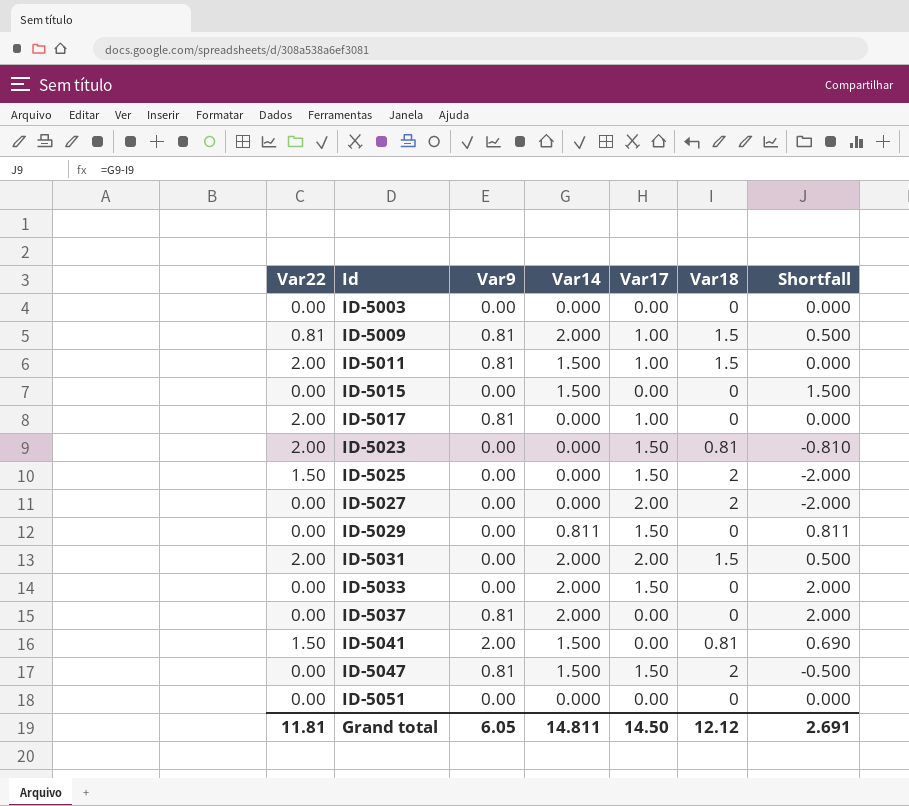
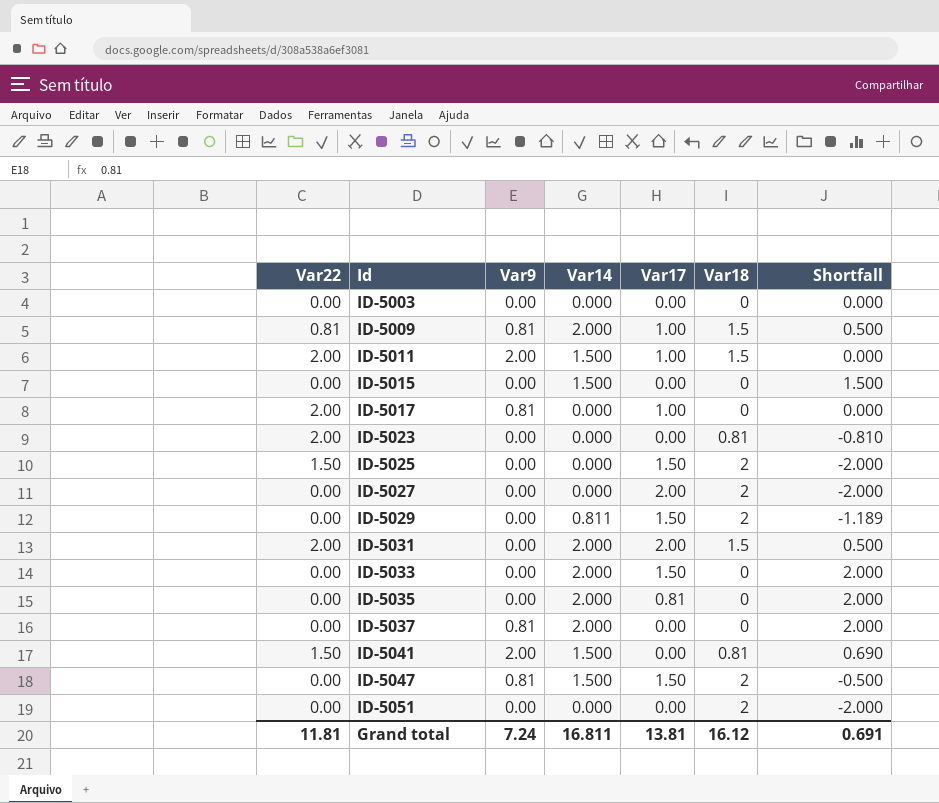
ID-5011 | Var9: 0.81 -> 2.00
ID-5023 | Var17: 1.50 -> 0.00
ID-5029 | Var18: 0 -> 2
ID-5029 | Shortfall: 0.811 -> -1.189
row ID-5035: none -> 0.00 | 0.00 | 2.000 | 0.81 | 0 | 2.000
ID-5051 | Var18: 0 -> 2
ID-5051 | Shortfall: 0.000 -> -2.000
Grand total | Var9: 6.05 -> 7.24
Grand total | Var14: 14.811 -> 16.811
Grand total | Var17: 14.50 -> 13.81
Grand total | Var18: 12.12 -> 16.12
Grand total | Shortfall: 2.691 -> 0.691

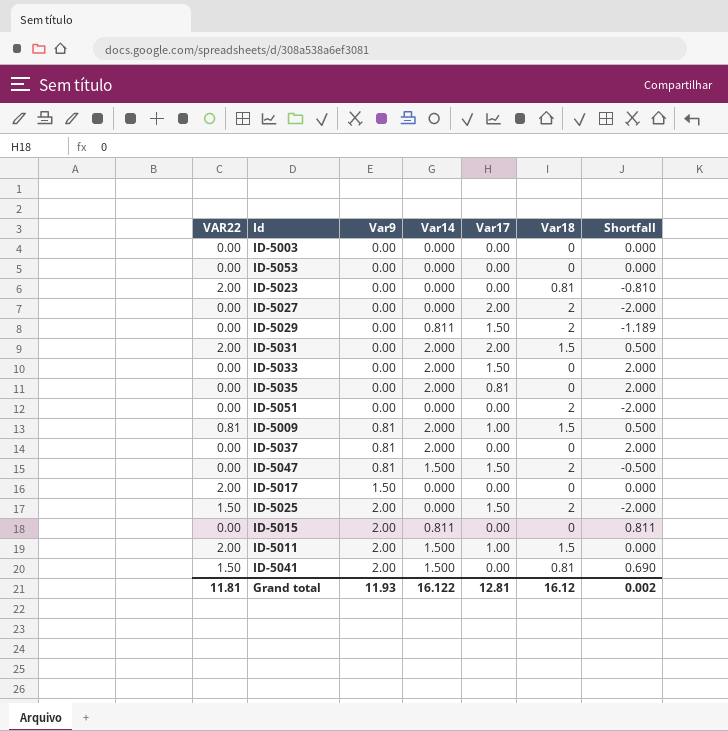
row order: Id ascending -> Var9 ascending
column name: Var22 -> VAR22
row ID-5053: none -> 0.00 | 0.00 | 0.000 | 0.00 | 0 | 0.000
ID-5017 | Var9: 0.81 -> 1.50
ID-5017 | Var17: 1.00 -> 0.00
ID-5025 | Var9: 0.00 -> 2.00
ID-5015 | Var9: 0.00 -> 2.00
ID-5015 | Var14: 1.500 -> 0.811
ID-5015 | Shortfall: 1.500 -> 0.811
Grand total | Var9: 7.24 -> 11.93
Grand total | Var14: 16.811 -> 16.122
Grand total | Var17: 13.81 -> 12.81
Grand total | Shortfall: 0.691 -> 0.002

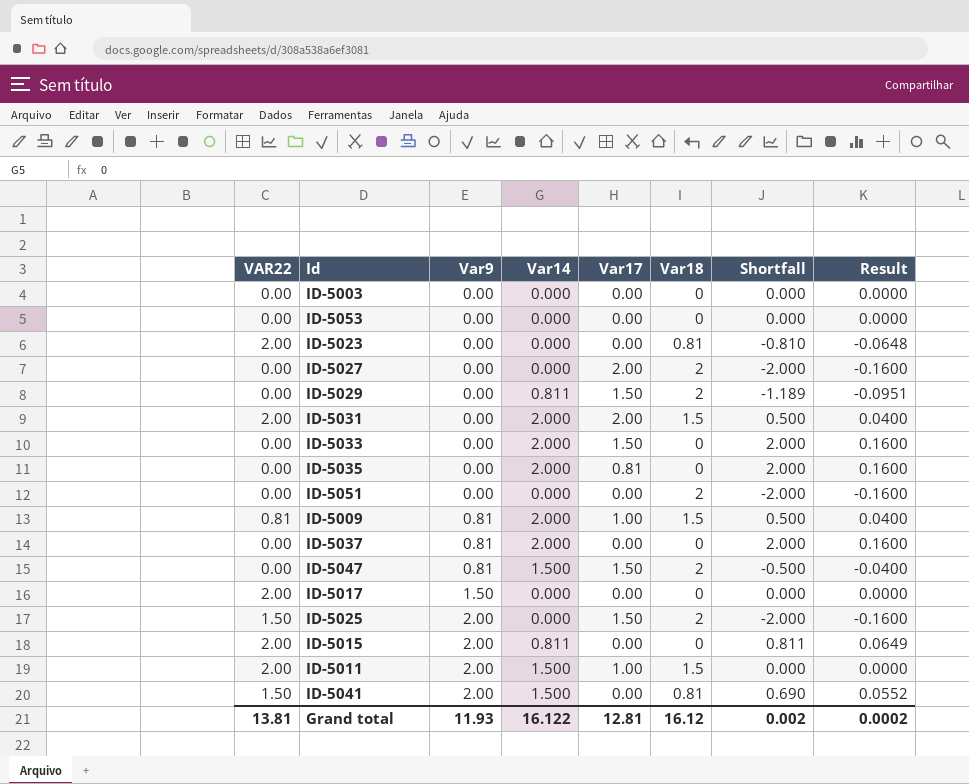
column Result | formula: none -> [Shortfall] * 0.08
ID-5015 | VAR22: 0.00 -> 2.00
Grand total | VAR22: 11.81 -> 13.81

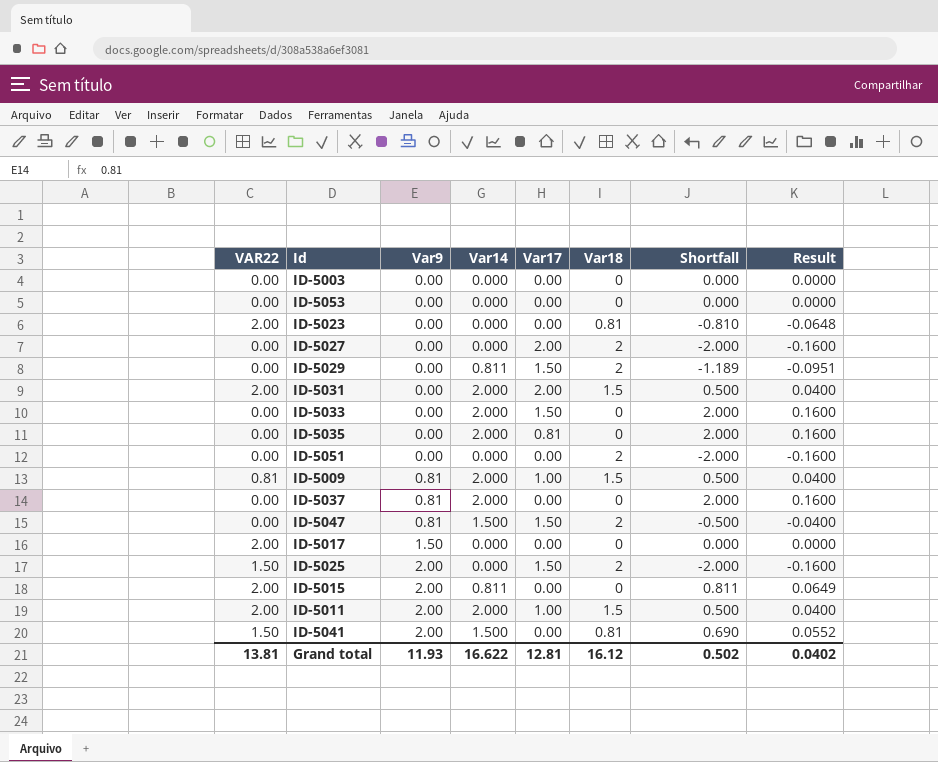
ID-5011 | Var14: 1.500 -> 2.000
ID-5011 | Shortfall: 0.000 -> 0.500
ID-5011 | Result: 0.0000 -> 0.0400
Grand total | Var14: 16.122 -> 16.622
Grand total | Shortfall: 0.002 -> 0.502
Grand total | Result: 0.0002 -> 0.0402

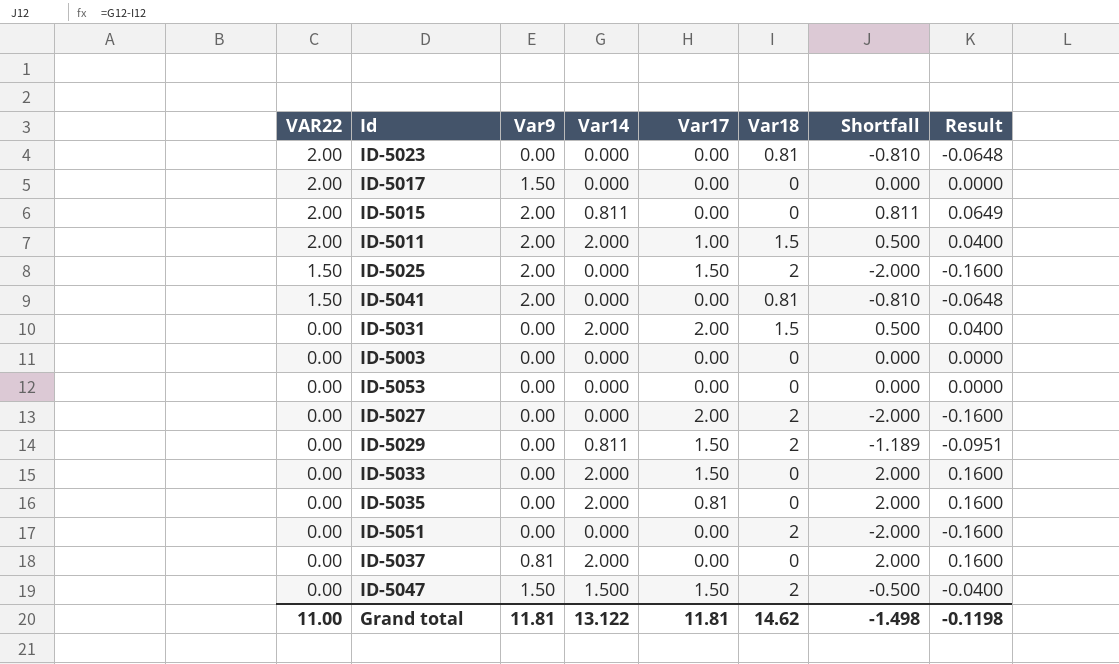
row order: Var9 ascending -> VAR22 descending
row ID-5009: 0.81 | 0.81 | 2.000 | 1.00 | 1.5 | 0.500 | 0.0400 -> none
ID-5041 | Var14: 1.500 -> 0.000
ID-5041 | Shortfall: 0.690 -> -0.810
ID-5041 | Result: 0.0552 -> -0.0648
ID-5031 | VAR22: 2.00 -> 0.00
ID-5047 | Var9: 0.81 -> 1.50
Grand total | VAR22: 13.81 -> 11.00
Grand total | Var9: 11.93 -> 11.81
Grand total | Var14: 16.622 -> 13.122
Grand total | Var17: 12.81 -> 11.81
Grand total | Var18: 16.12 -> 14.62
Grand total | Shortfall: 0.502 -> -1.498
Grand total | Result: 0.0402 -> -0.1198

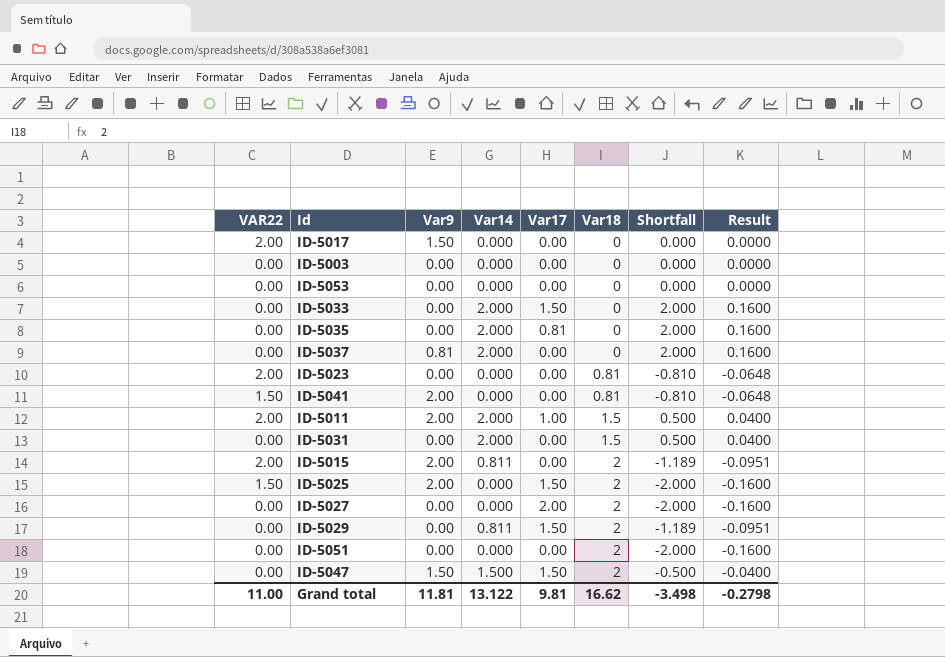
row order: VAR22 descending -> Var18 ascending
ID-5031 | Var17: 2.00 -> 0.00
ID-5015 | Var18: 0 -> 2
ID-5015 | Shortfall: 0.811 -> -1.189
ID-5015 | Result: 0.0649 -> -0.0951
Grand total | Var17: 11.81 -> 9.81
Grand total | Var18: 14.62 -> 16.62
Grand total | Shortfall: -1.498 -> -3.498
Grand total | Result: -0.1198 -> -0.2798

